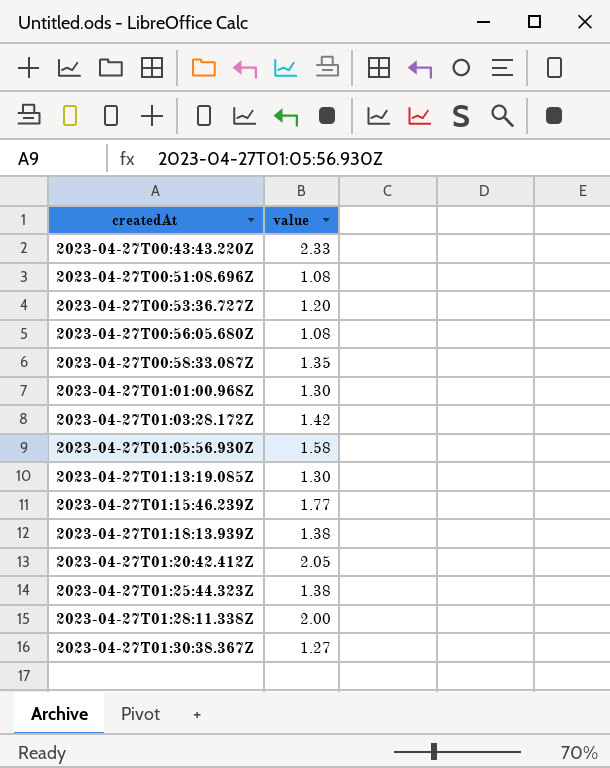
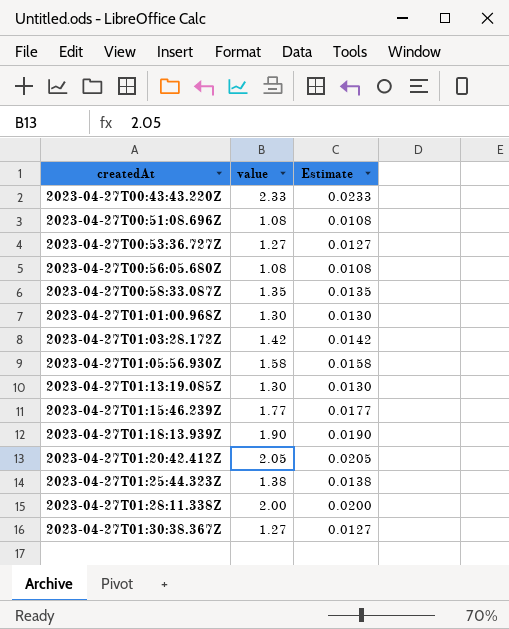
column Estimate | formula: none -> [value] * 0.01
2023-04-27T00:53:36.727Z | value: 1.20 -> 1.27
2023-04-27T01:18:13.939Z | value: 1.38 -> 1.90

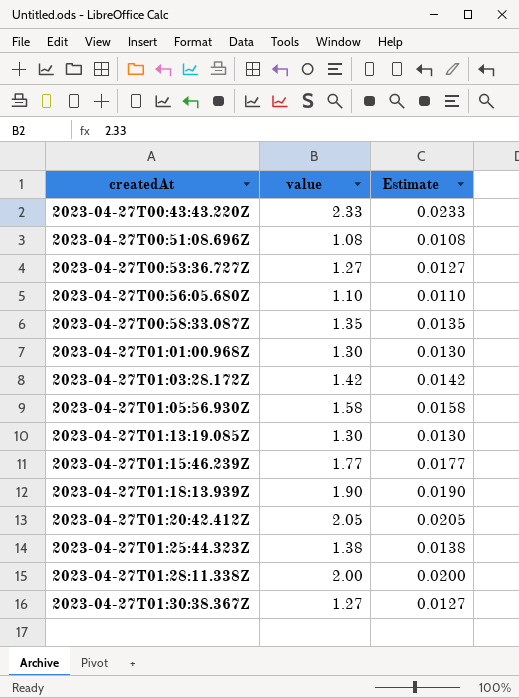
2023-04-27T00:56:05.680Z | value: 1.08 -> 1.10
2023-04-27T00:56:05.680Z | Estimate: 0.0108 -> 0.0110

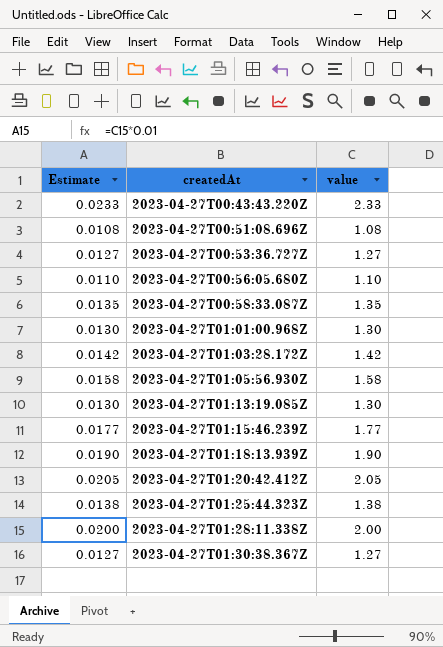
column Estimate | position: 3 -> 1

